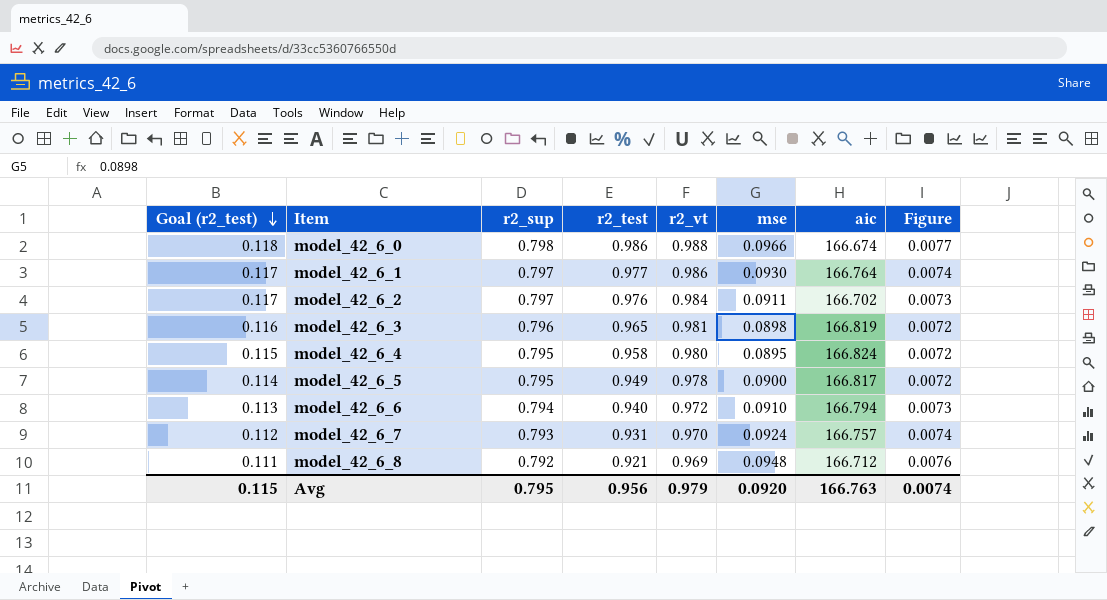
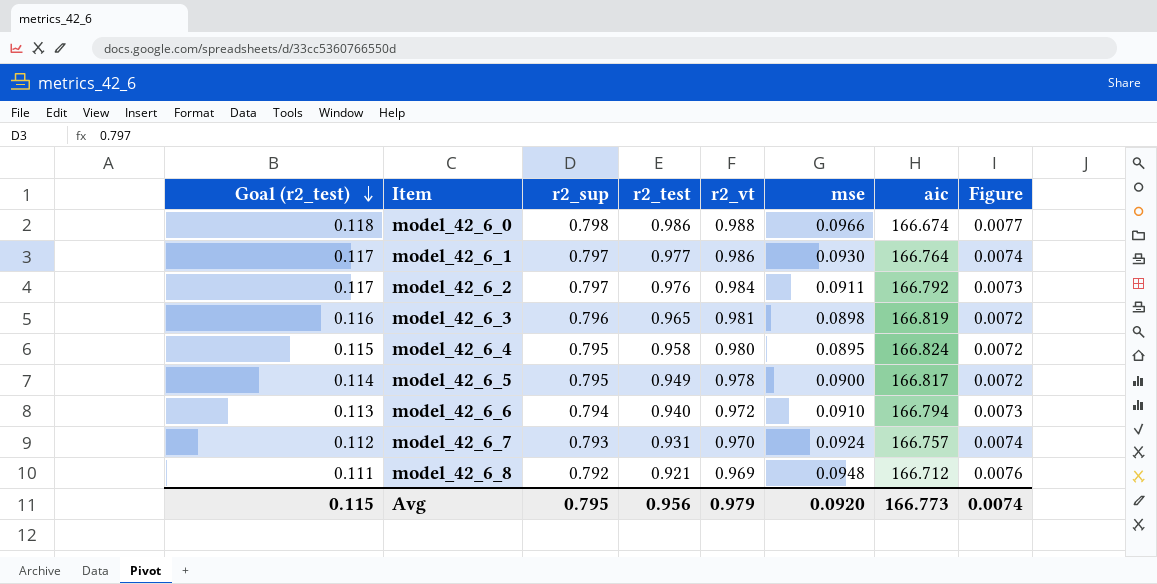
model_42_6_2 | aic: 166.702 -> 166.792
Avg | aic: 166.763 -> 166.773

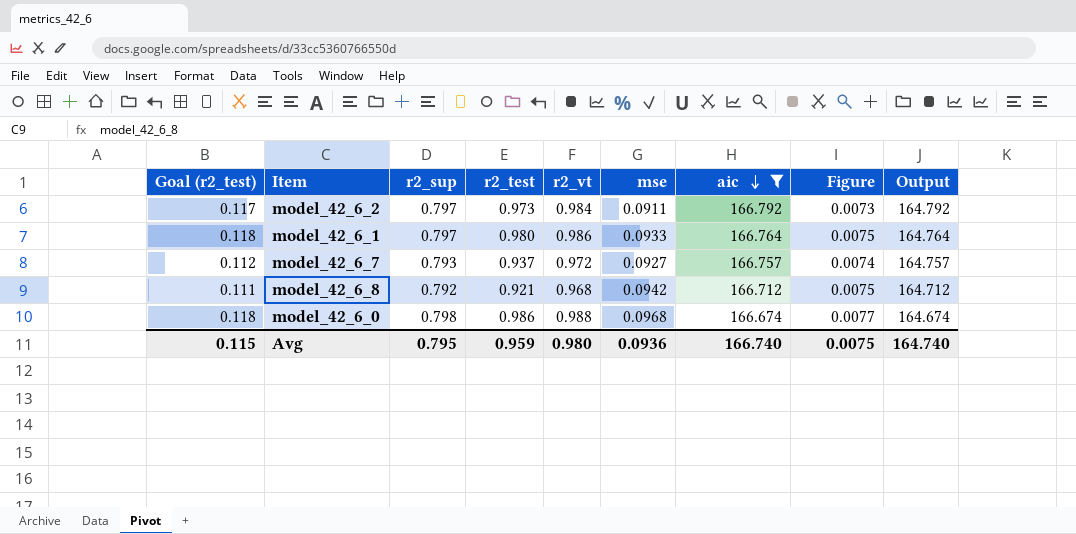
filter: none -> aic <= 166.792
row order: Goal (r2_test) descending -> aic descending
column Output | formula: none -> [aic] - 2
model_42_6_2 | r2_test: 0.976 -> 0.973
model_42_6_1 | Goal (r2_test): 0.117 -> 0.118
model_42_6_1 | r2_test: 0.977 -> 0.980
model_42_6_1 | mse: 0.0930 -> 0.0933
model_42_6_1 | Figure: 0.0074 -> 0.0075
model_42_6_7 | r2_test: 0.931 -> 0.937
model_42_6_7 | r2_vt: 0.970 -> 0.972
model_42_6_7 | mse: 0.0924 -> 0.0927
model_42_6_8 | r2_vt: 0.969 -> 0.968
model_42_6_8 | mse: 0.0948 -> 0.0942
model_42_6_8 | Figure: 0.0076 -> 0.0075
model_42_6_0 | mse: 0.0966 -> 0.0968
Avg | r2_test: 0.956 -> 0.959
Avg | r2_vt: 0.979 -> 0.980
Avg | mse: 0.0920 -> 0.0936
Avg | aic: 166.773 -> 166.740
Avg | Figure: 0.0074 -> 0.0075

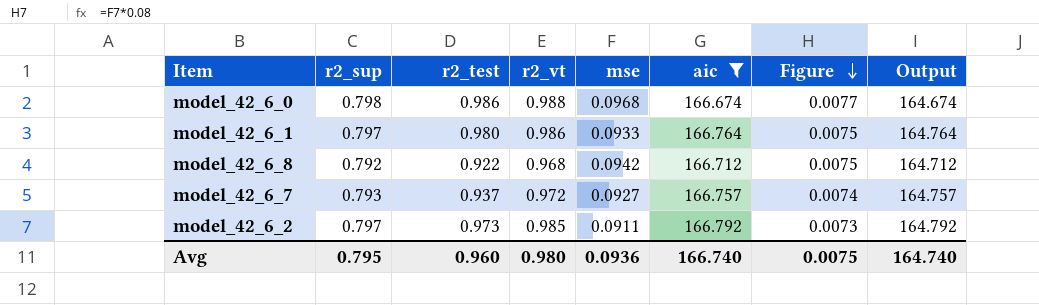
row order: aic descending -> Figure descending
column Goal (r2_test) | formula: [r2_test] * 0.12 -> none
model_42_6_8 | r2_test: 0.921 -> 0.922
model_42_6_2 | r2_vt: 0.984 -> 0.985
Avg | r2_test: 0.959 -> 0.960

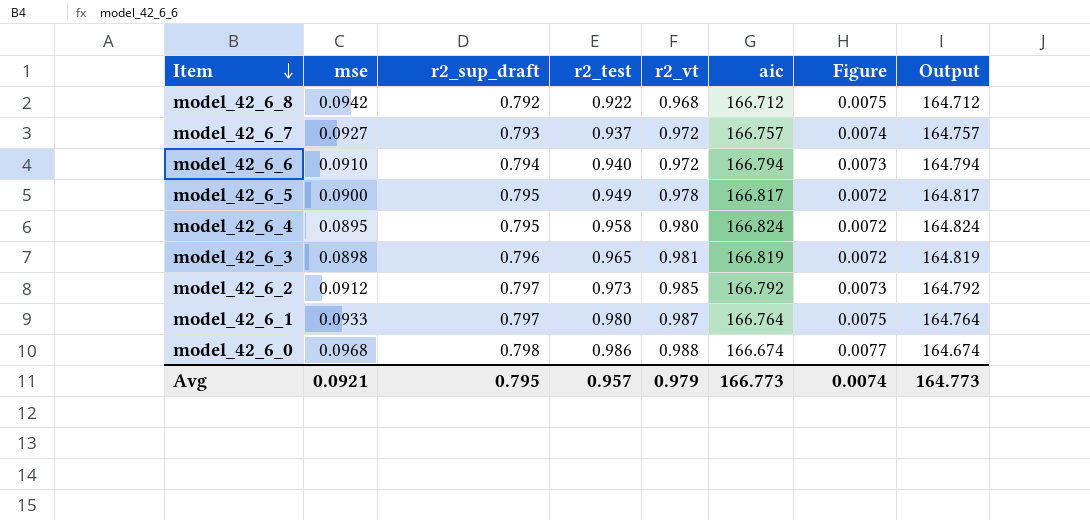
filter: aic <= 166.792 -> none
row order: Figure descending -> Item descending
column mse | position: 5 -> 2
column name: r2_sup -> r2_sup_draft
model_42_6_2 | mse: 0.0911 -> 0.0912
model_42_6_1 | r2_vt: 0.986 -> 0.987
Avg | mse: 0.0936 -> 0.0921
Avg | r2_test: 0.960 -> 0.957
Avg | r2_vt: 0.980 -> 0.979
Avg | aic: 166.740 -> 166.773
Avg | Figure: 0.0075 -> 0.0074
Avg | Output: 164.740 -> 164.773

